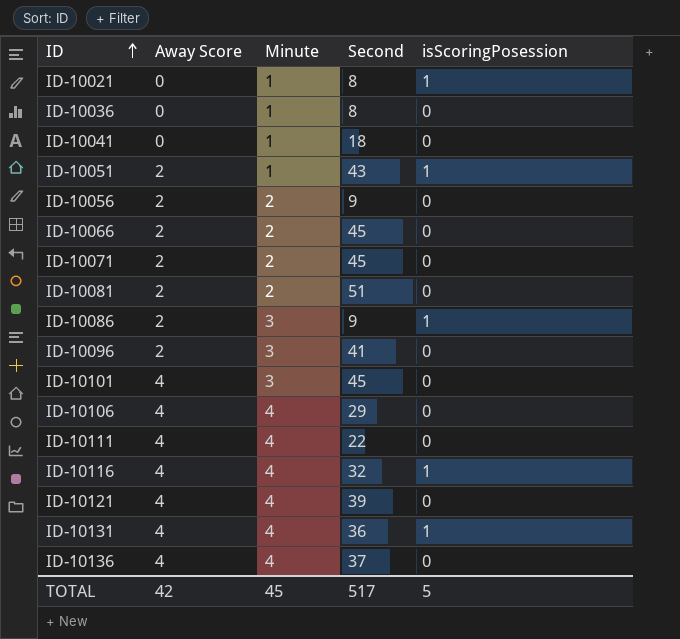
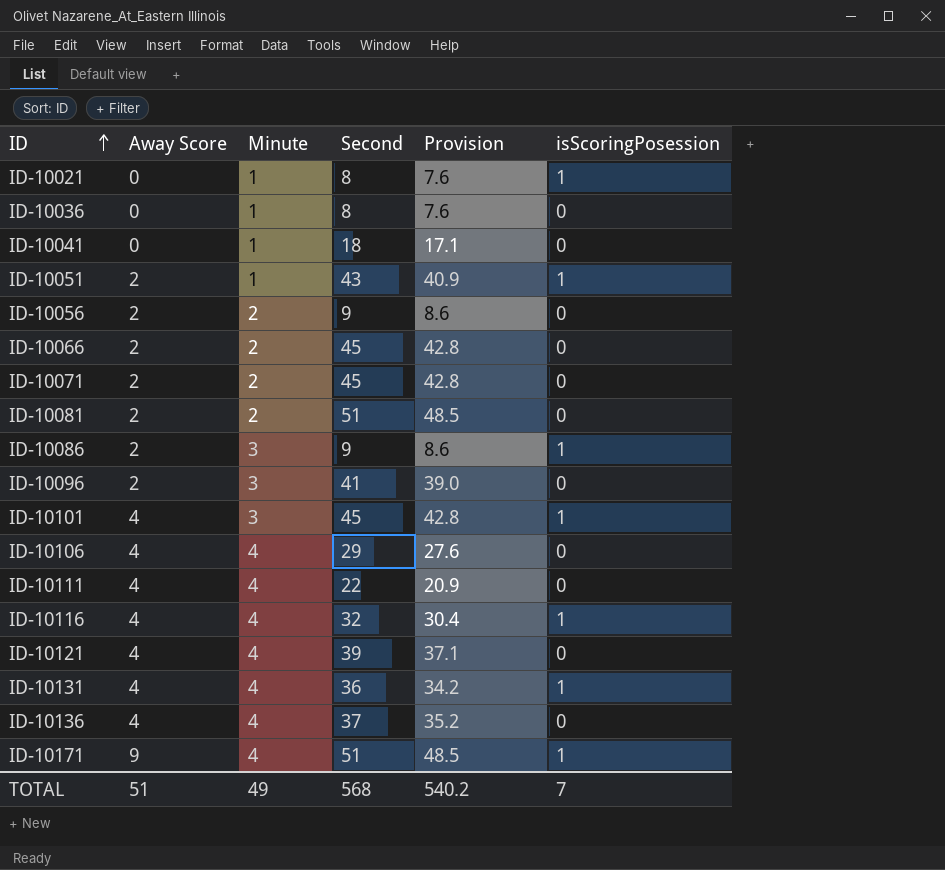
column Provision | formula: none -> [Second] * 0.95
ID-10101 | isScoringPosession: 0 -> 1
row ID-10171: none -> 9 | 4 | 51 | 48.5 | 1
TOTAL | Away Score: 42 -> 51
TOTAL | Minute: 45 -> 49
TOTAL | Second: 517 -> 568
TOTAL | isScoringPosession: 5 -> 7

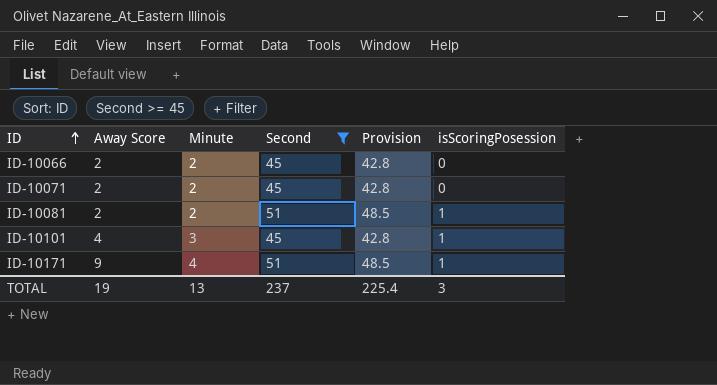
filter: none -> Second >= 45
ID-10081 | isScoringPosession: 0 -> 1
TOTAL | Away Score: 51 -> 19
TOTAL | Minute: 49 -> 13
TOTAL | Second: 568 -> 237
TOTAL | Provision: 540.2 -> 225.4
TOTAL | isScoringPosession: 7 -> 3

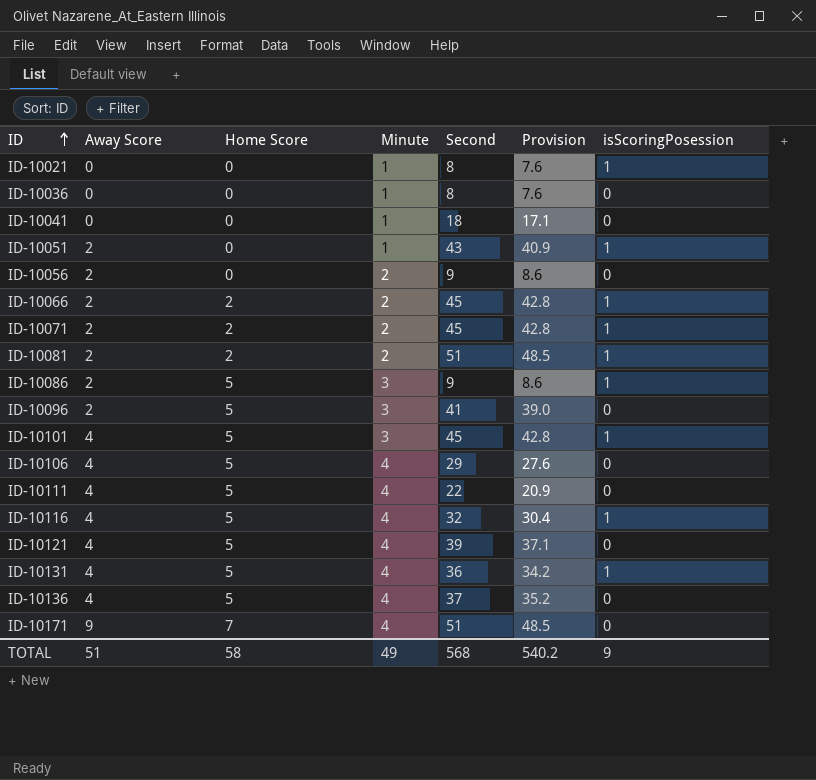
filter: Second >= 45 -> none
column Home Score | position: none -> 3
ID-10066 | isScoringPosession: 0 -> 1
ID-10071 | isScoringPosession: 0 -> 1
ID-10171 | isScoringPosession: 1 -> 0
TOTAL | Away Score: 19 -> 51
TOTAL | Minute: 13 -> 49
TOTAL | Second: 237 -> 568
TOTAL | Provision: 225.4 -> 540.2
TOTAL | isScoringPosession: 3 -> 9

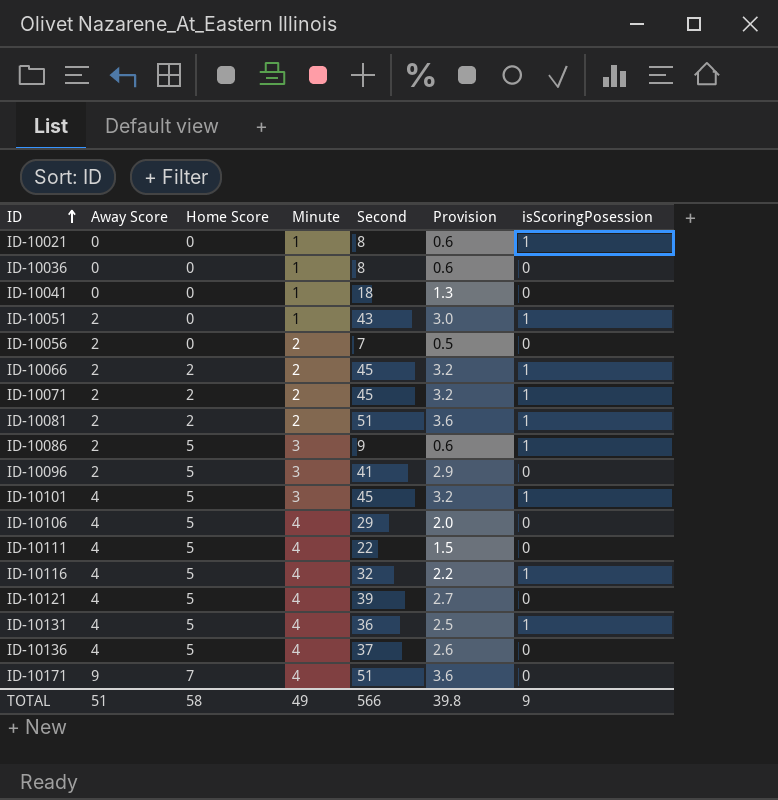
column Provision | formula: [Second] * 0.95 -> [Second] * 0.07
ID-10056 | Second: 9 -> 7
TOTAL | Second: 568 -> 566
TOTAL | Provision: 540.2 -> 39.8

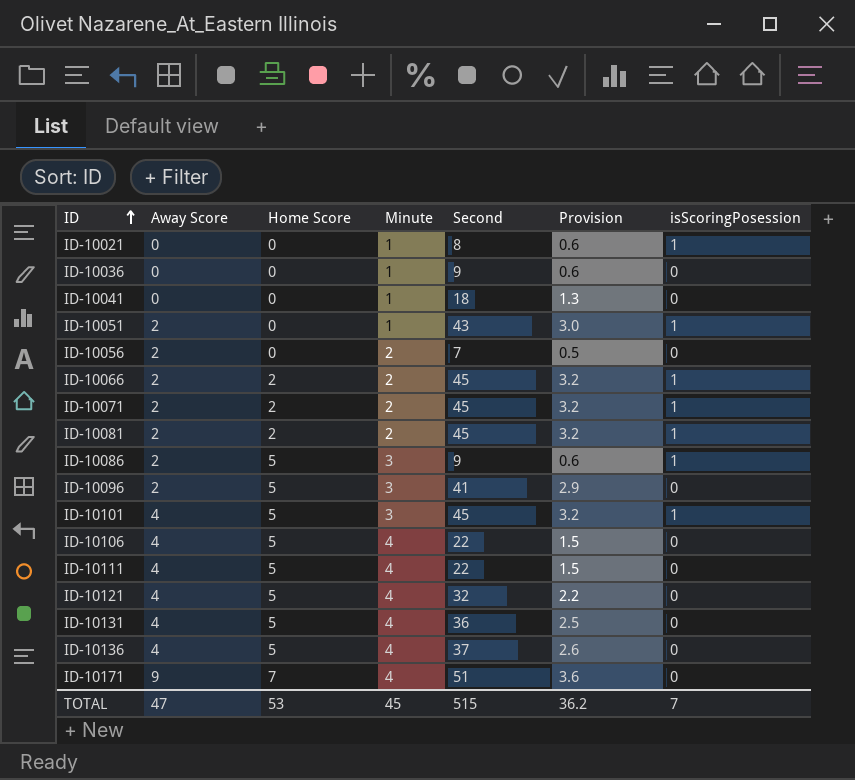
row ID-10116: 4 | 5 | 4 | 32 | 2.2 | 1 -> none
ID-10036 | Second: 8 -> 9
ID-10081 | Second: 51 -> 45
ID-10081 | Provision: 3.6 -> 3.2
ID-10106 | Second: 29 -> 22
ID-10106 | Provision: 2.0 -> 1.5
ID-10121 | Second: 39 -> 32
ID-10121 | Provision: 2.7 -> 2.2
ID-10131 | isScoringPosession: 1 -> 0
TOTAL | Away Score: 51 -> 47
TOTAL | Home Score: 58 -> 53
TOTAL | Minute: 49 -> 45
TOTAL | Second: 566 -> 515
TOTAL | Provision: 39.8 -> 36.2
TOTAL | isScoringPosession: 9 -> 7

